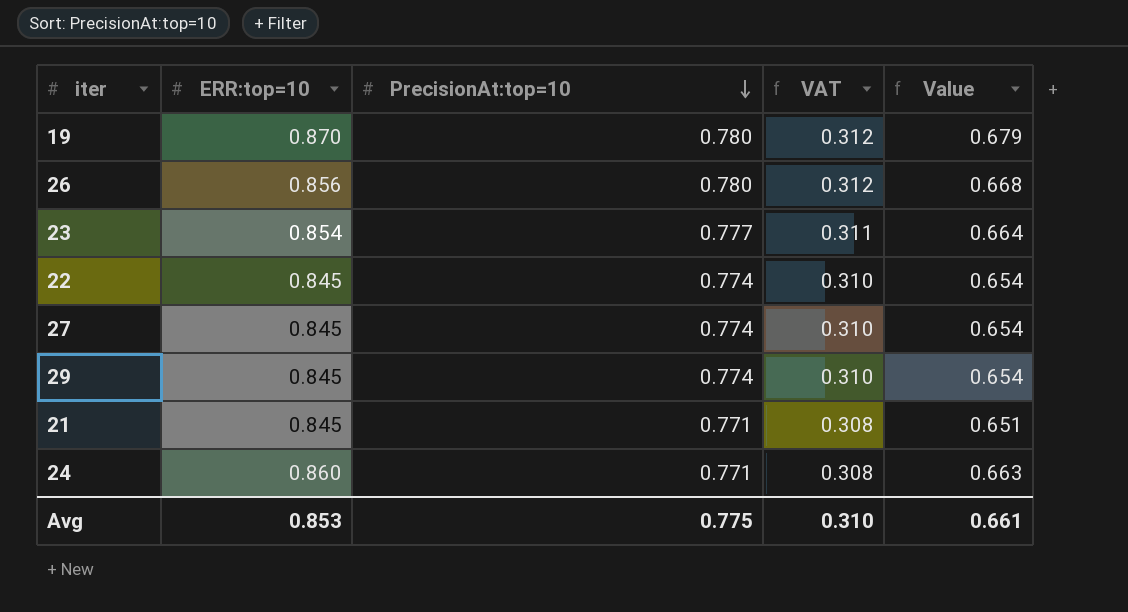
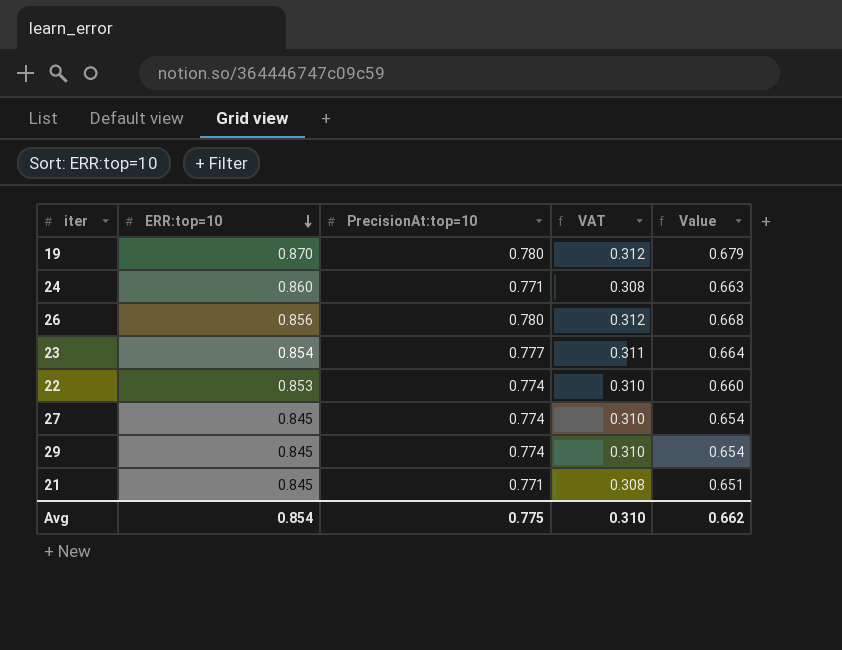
row order: PrecisionAt:top=10 descending -> ERR:top=10 descending
22 | ERR:top=10: 0.845 -> 0.853
22 | Value: 0.654 -> 0.660
Avg | ERR:top=10: 0.853 -> 0.854
Avg | Value: 0.661 -> 0.662

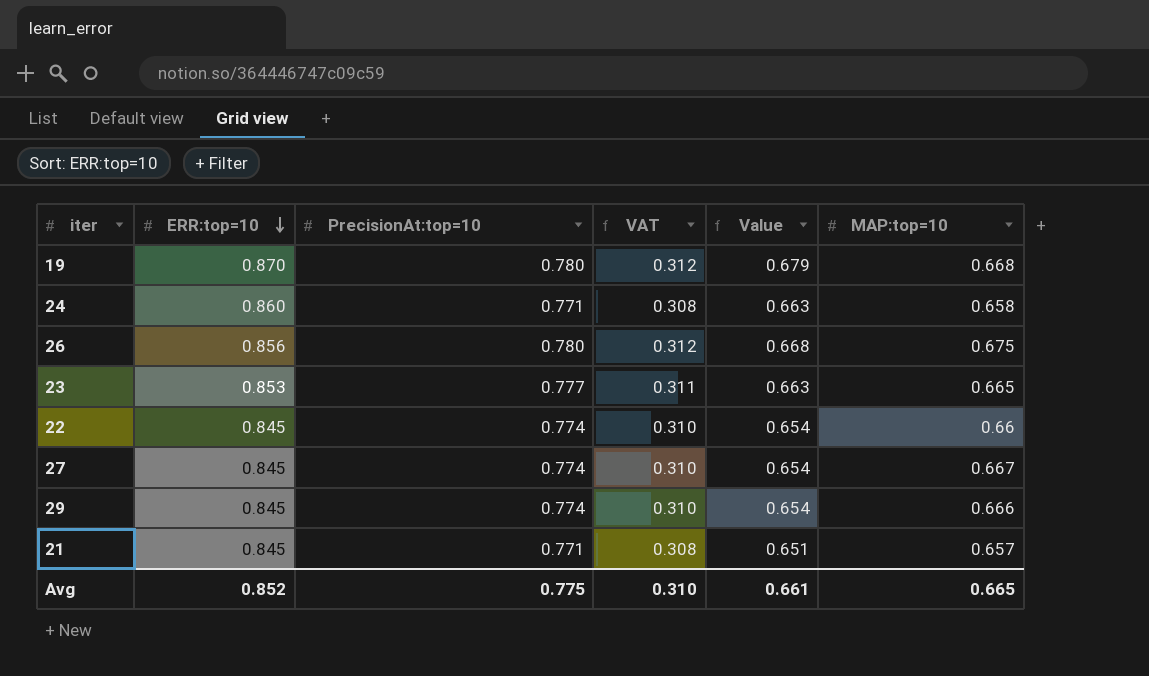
column MAP:top=10 | position: none -> 6
23 | ERR:top=10: 0.854 -> 0.853
23 | Value: 0.664 -> 0.663
22 | ERR:top=10: 0.853 -> 0.845
22 | Value: 0.660 -> 0.654
Avg | ERR:top=10: 0.854 -> 0.852
Avg | Value: 0.662 -> 0.661

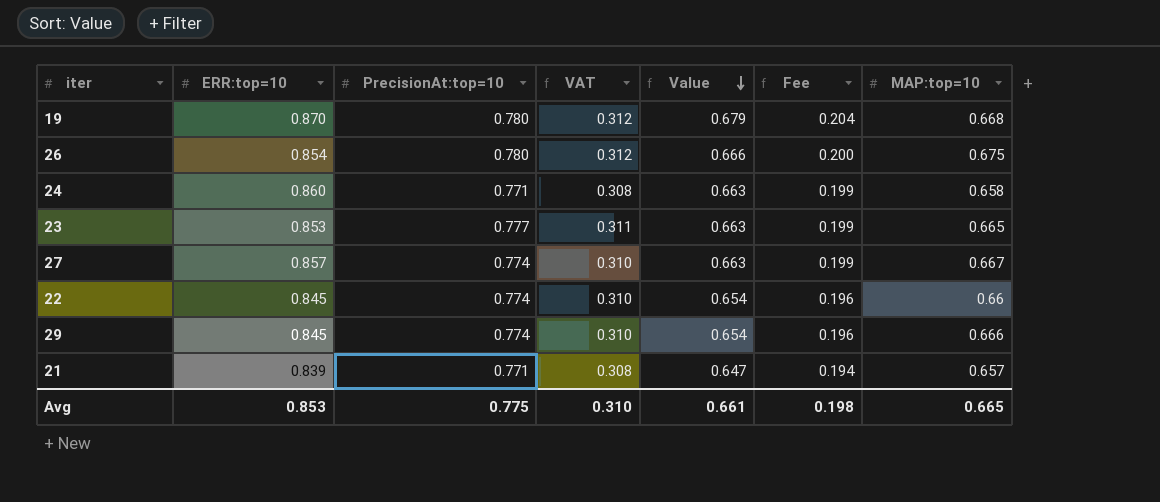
row order: ERR:top=10 descending -> Value descending
column Fee | formula: none -> [Value] * 0.3
26 | ERR:top=10: 0.856 -> 0.854
26 | Value: 0.668 -> 0.666
27 | ERR:top=10: 0.845 -> 0.857
27 | Value: 0.654 -> 0.663
21 | ERR:top=10: 0.845 -> 0.839
21 | Value: 0.651 -> 0.647
Avg | ERR:top=10: 0.852 -> 0.853

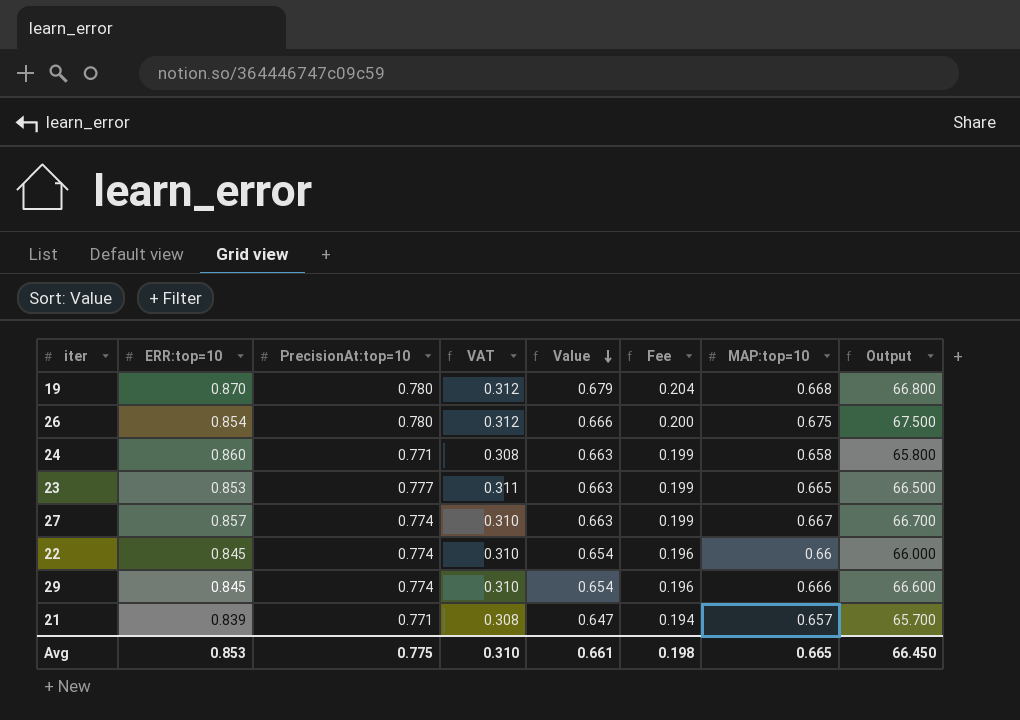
column Output | formula: none -> [MAP:top=10] * 100

